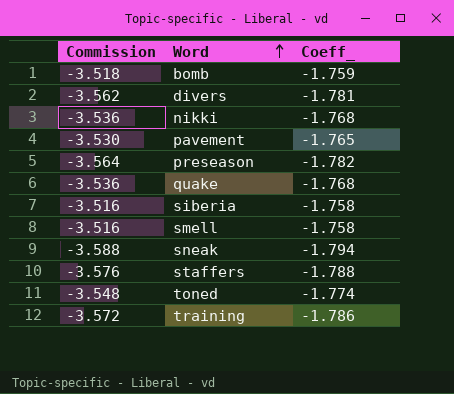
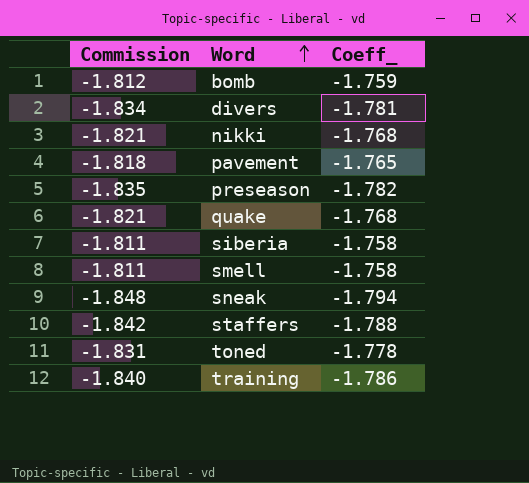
column Commission | formula: [Coeff_] * 2 -> [Coeff_] * 1.03
toned | Coeff_: -1.774 -> -1.778

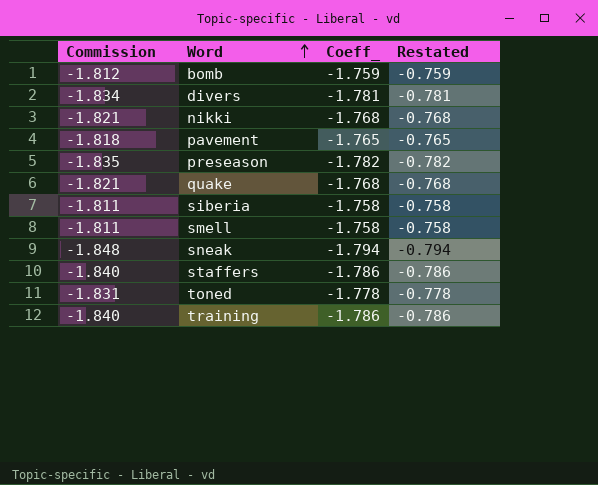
column Restated | formula: none -> [Coeff_] + 1
staffers | Commission: -1.842 -> -1.840
staffers | Coeff_: -1.788 -> -1.786

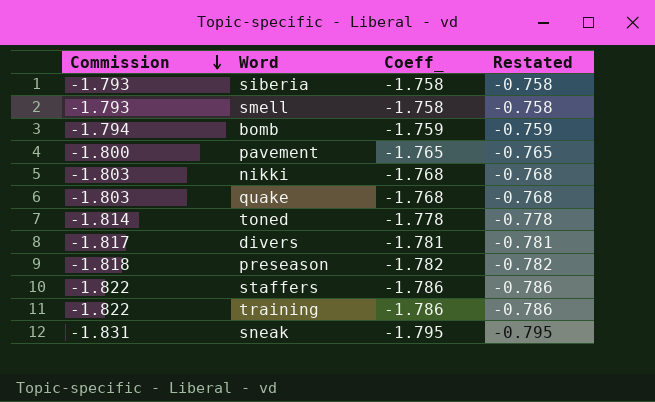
row order: Word ascending -> Commission descending
column Commission | formula: [Coeff_] * 1.03 -> [Coeff_] * 1.02
sneak | Coeff_: -1.794 -> -1.795
sneak | Restated: -0.794 -> -0.795

